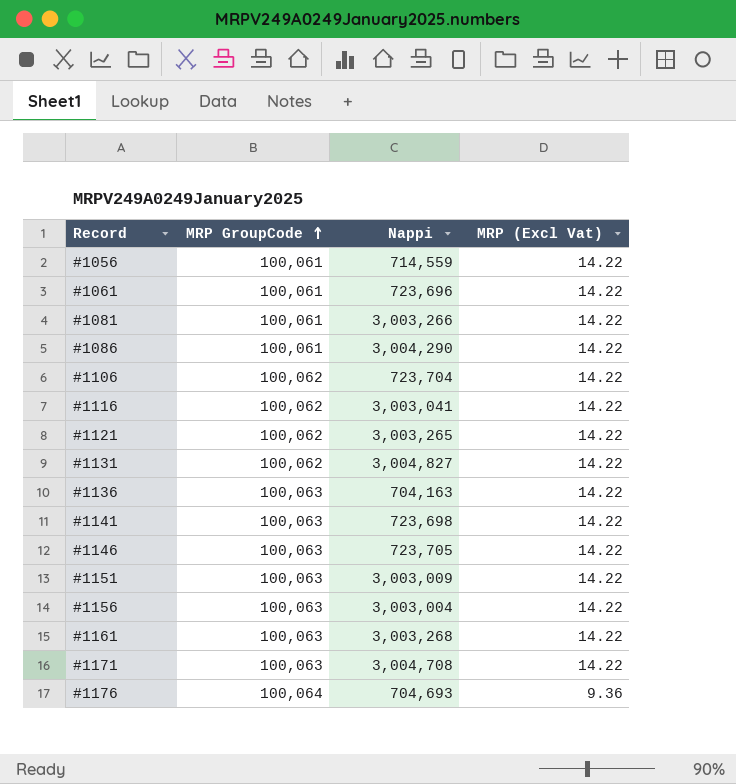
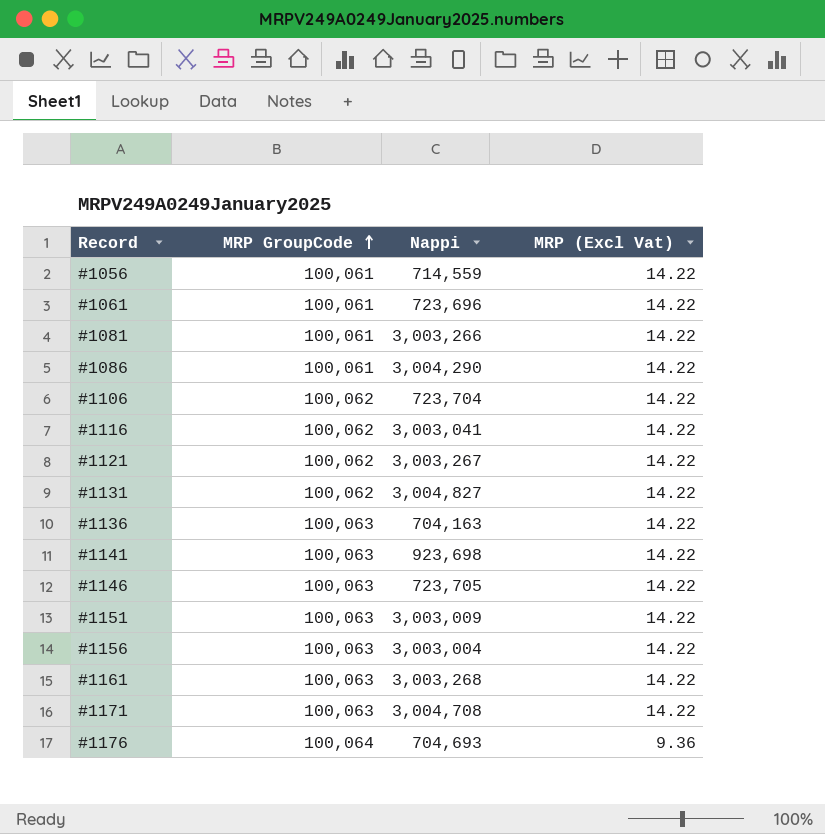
#1121 | Nappi: 3,003,265 -> 3,003,267
#1141 | Nappi: 723,698 -> 923,698

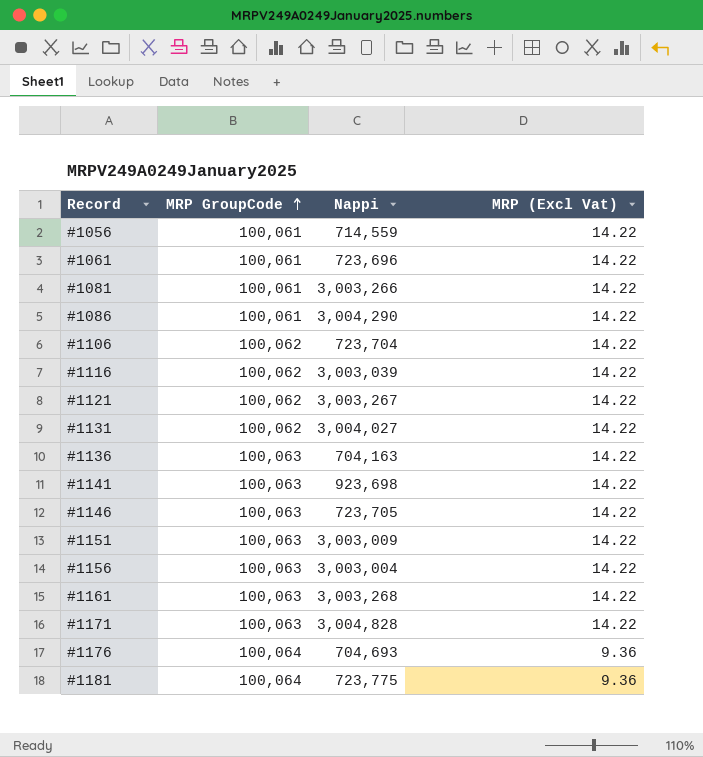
#1116 | Nappi: 3,003,041 -> 3,003,039
#1131 | Nappi: 3,004,827 -> 3,004,027
#1171 | Nappi: 3,004,708 -> 3,004,828
row #1181: none -> 100,064 | 723,775 | 9.36

